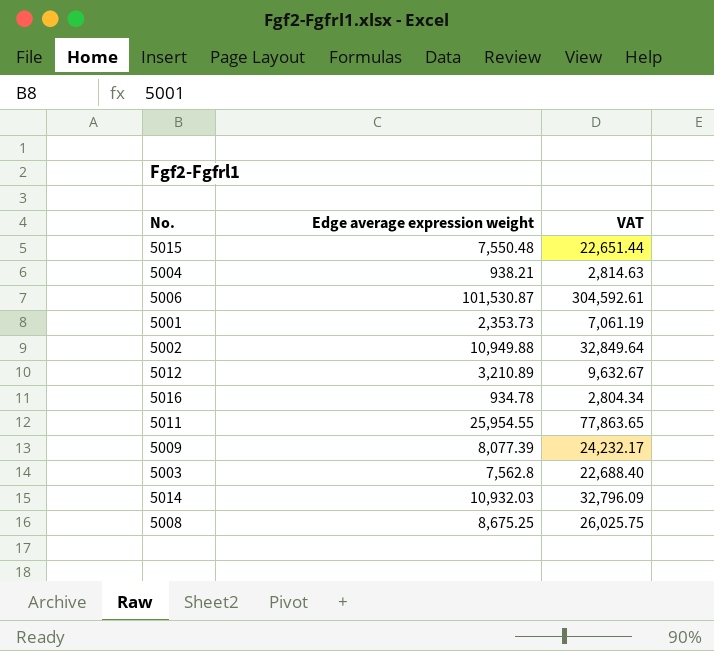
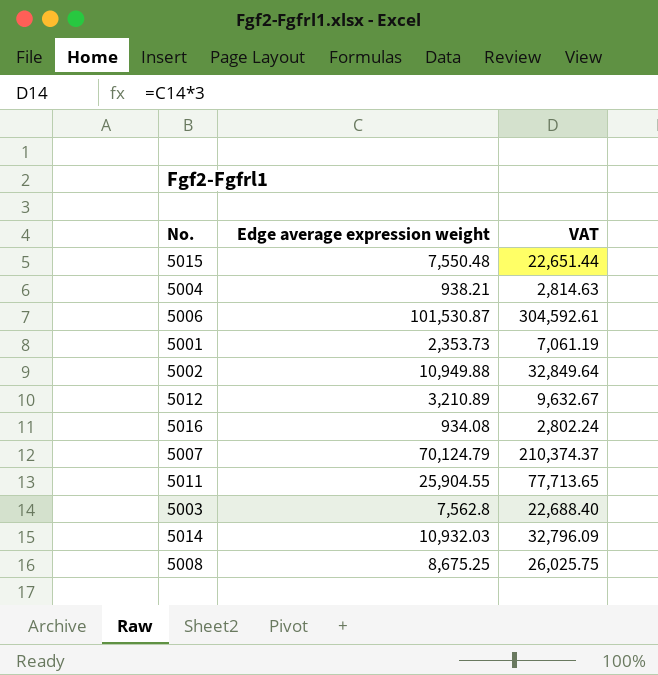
row 5009: 8,077.39 | 24,232.17 -> none
5016 | Edge average expression weight: 934.78 -> 934.08
5016 | VAT: 2,804.34 -> 2,802.24
row 5007: none -> 70,124.79 | 210,374.37
5011 | Edge average expression weight: 25,954.55 -> 25,904.55
5011 | VAT: 77,863.65 -> 77,713.65

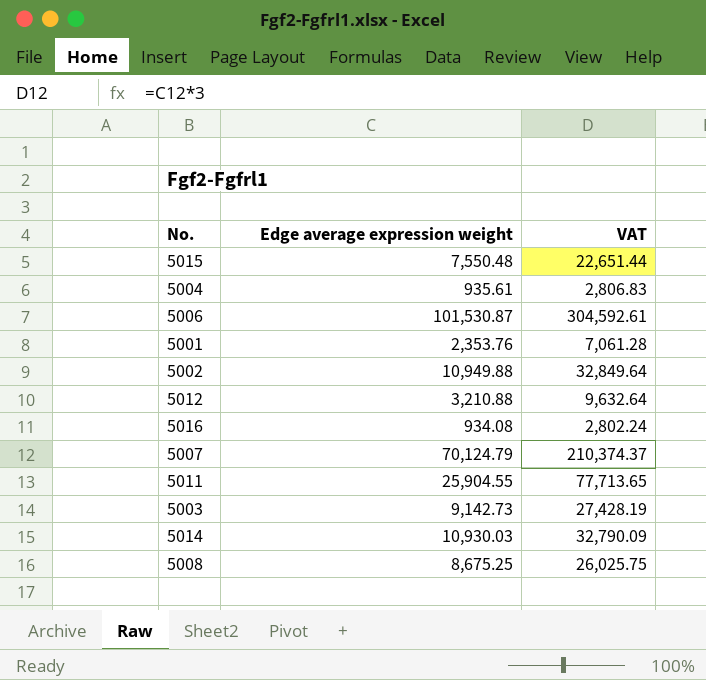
5004 | Edge average expression weight: 938.21 -> 935.61
5004 | VAT: 2,814.63 -> 2,806.83
5001 | Edge average expression weight: 2,353.73 -> 2,353.76
5001 | VAT: 7,061.19 -> 7,061.28
5012 | Edge average expression weight: 3,210.89 -> 3,210.88
5012 | VAT: 9,632.67 -> 9,632.64
5003 | Edge average expression weight: 7,562.8 -> 9,142.73
5003 | VAT: 22,688.40 -> 27,428.19
5014 | Edge average expression weight: 10,932.03 -> 10,930.03
5014 | VAT: 32,796.09 -> 32,790.09

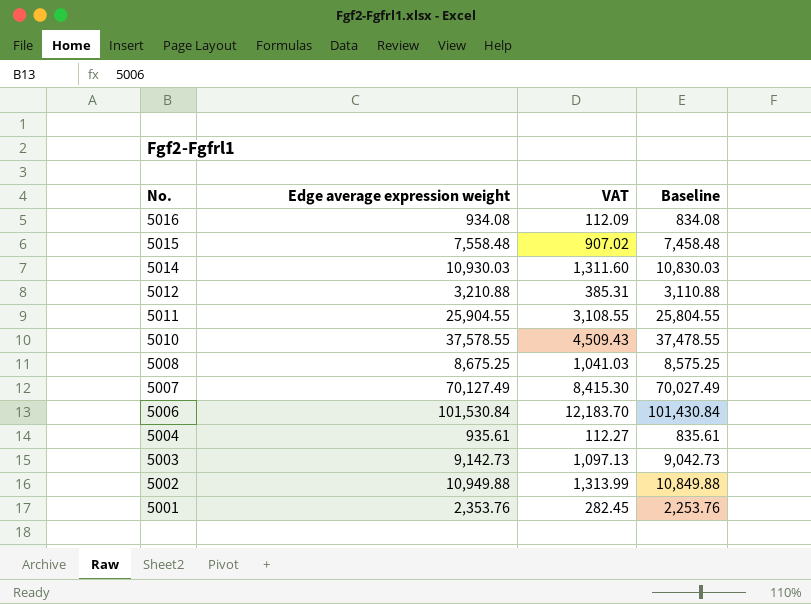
row order: none -> No. descending
column VAT | formula: [Edge average expression weight] * 3 -> [Edge average expression weight] * 0.12
column Baseline | formula: none -> [Edge average expression weight] - 100
5015 | Edge average expression weight: 7,550.48 -> 7,558.48
row 5010: none -> 37,578.55 | 4,509.43 | 37,478.55
5007 | Edge average expression weight: 70,124.79 -> 70,127.49
5006 | Edge average expression weight: 101,530.87 -> 101,530.84

